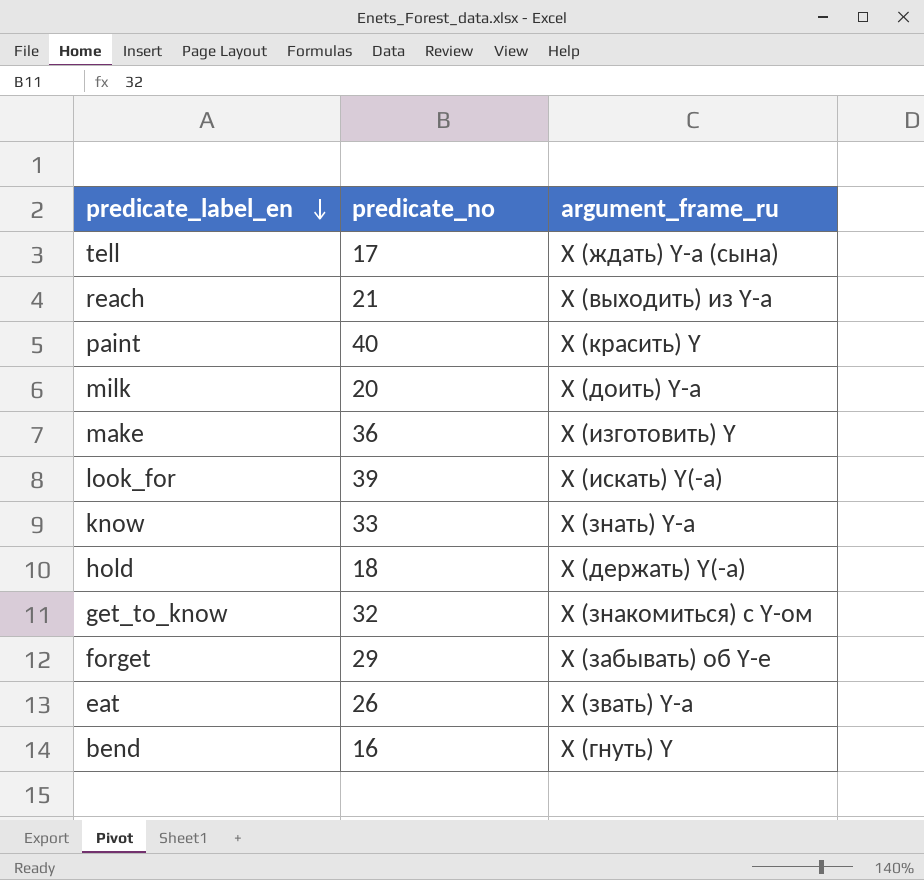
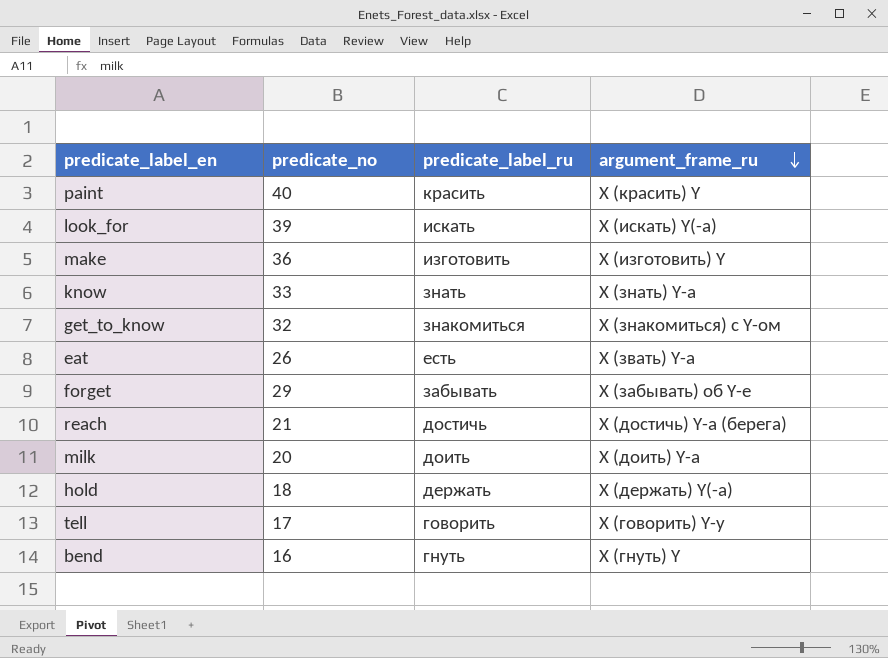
row order: predicate_label_en descending -> argument_frame_ru descending
column predicate_label_ru | position: none -> 3
reach | argument_frame_ru: X (выходить) из Y-а -> X (достичь) Y-а (берега)
tell | argument_frame_ru: X (ждать) Y-а (сына) -> X (говорить) Y-у

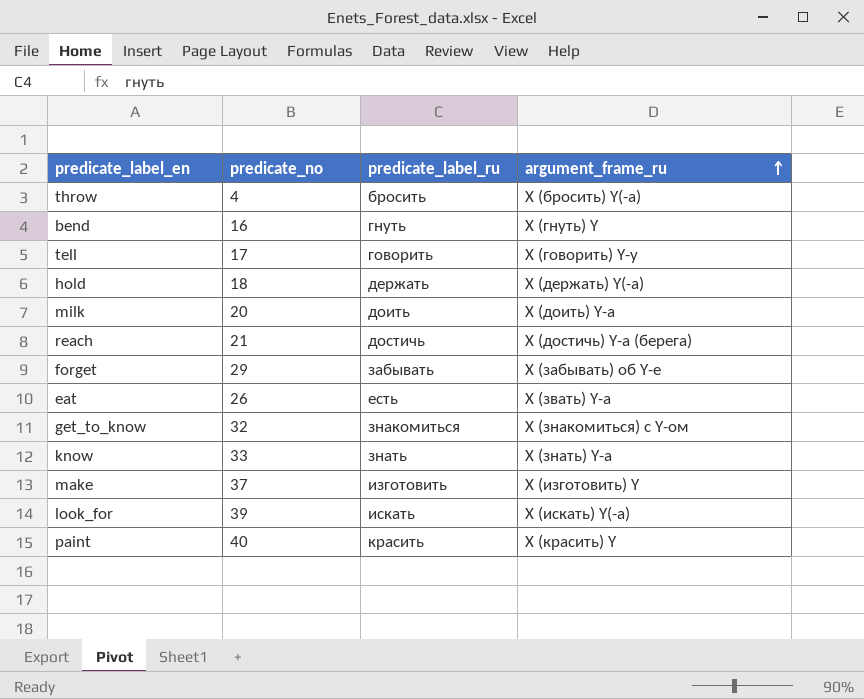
row order: argument_frame_ru descending -> argument_frame_ru ascending
row throw: none -> 4 | бросить | X (бросить) Y(-а)
make | predicate_no: 36 -> 37

